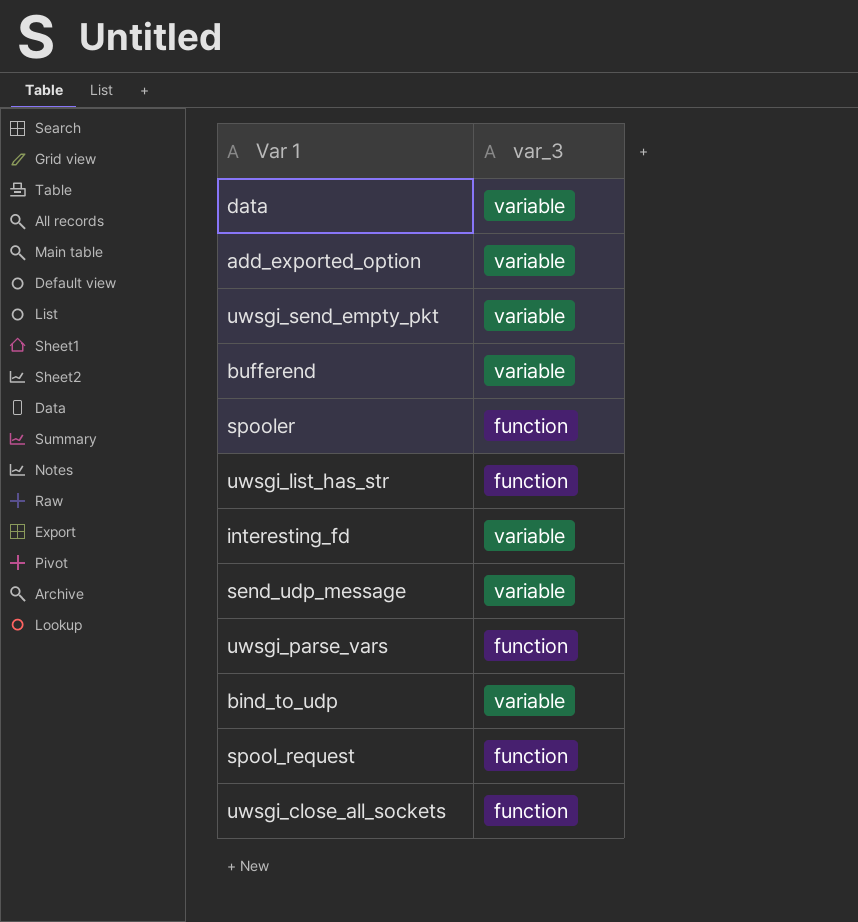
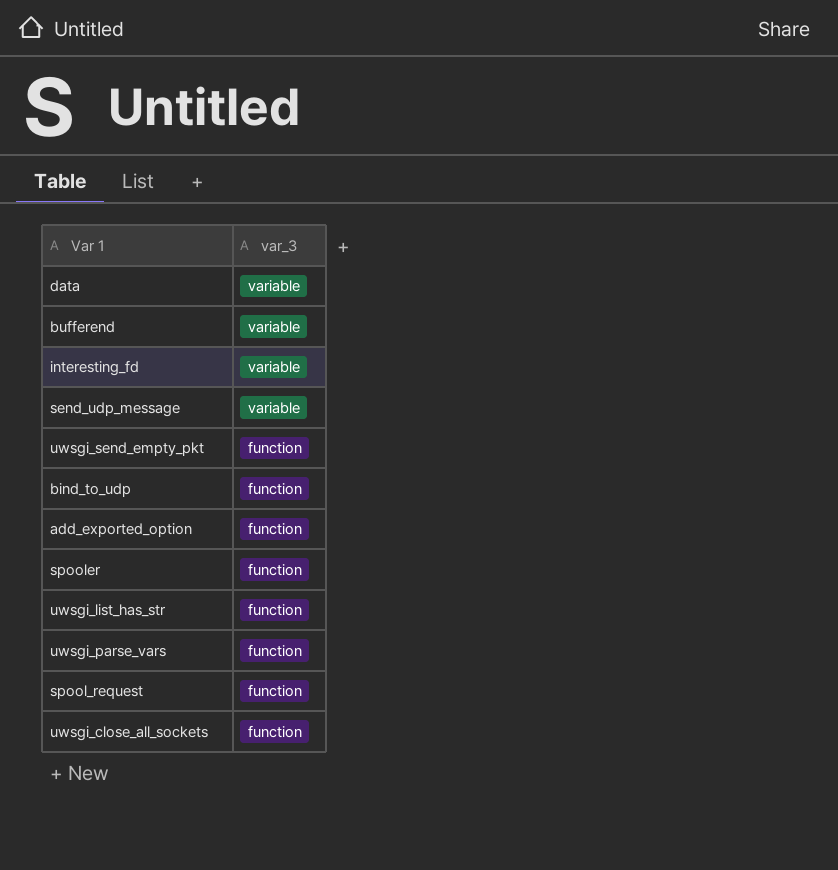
row order: none -> var_3 descending
uwsgi_send_empty_pkt | var_3: variable -> function
bind_to_udp | var_3: variable -> function
add_exported_option | var_3: variable -> function

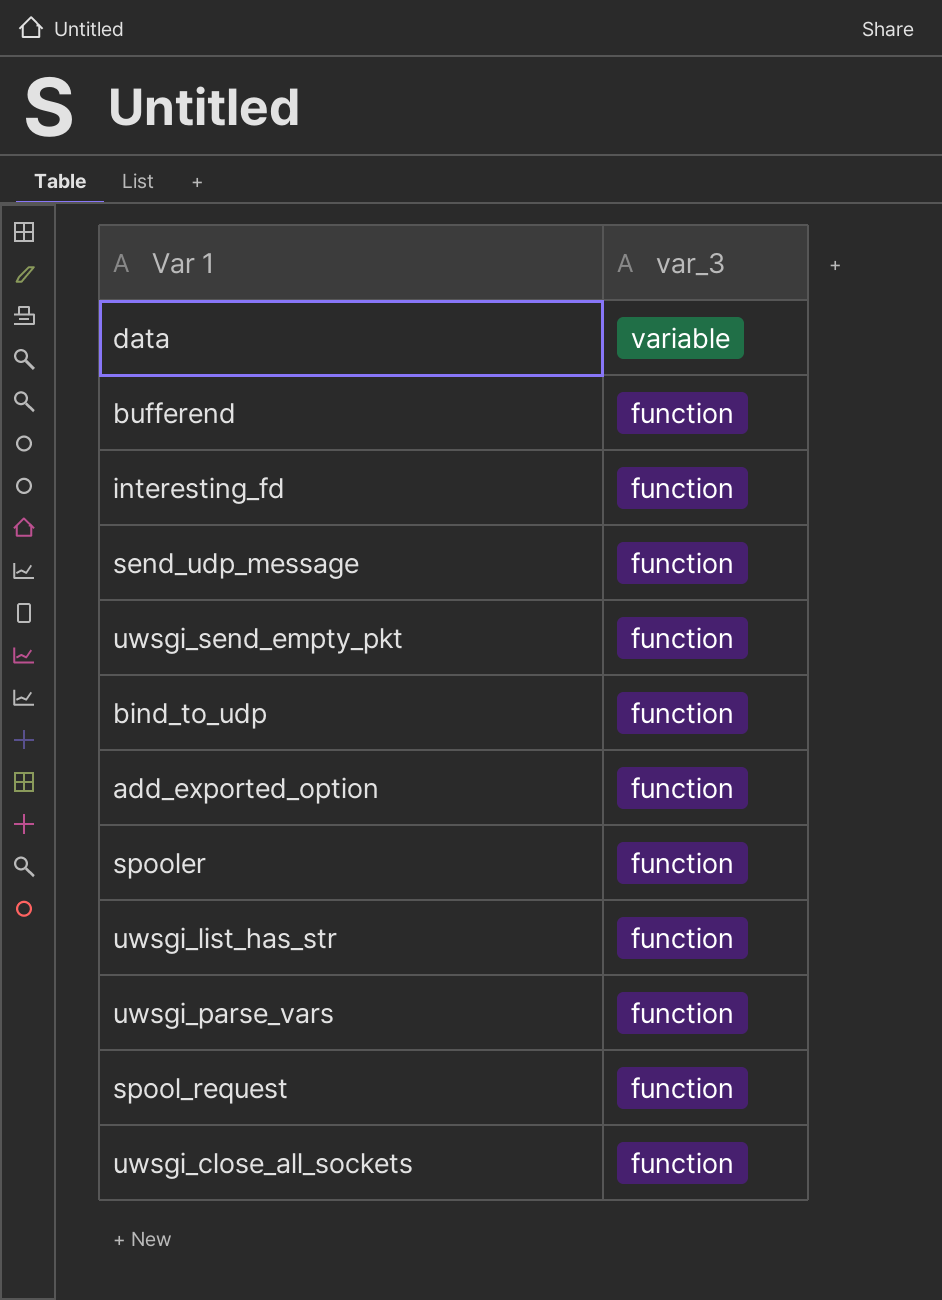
bufferend | var_3: variable -> function
interesting_fd | var_3: variable -> function
send_udp_message | var_3: variable -> function

